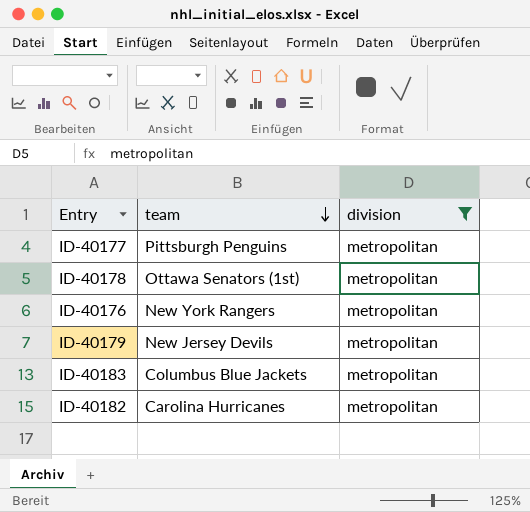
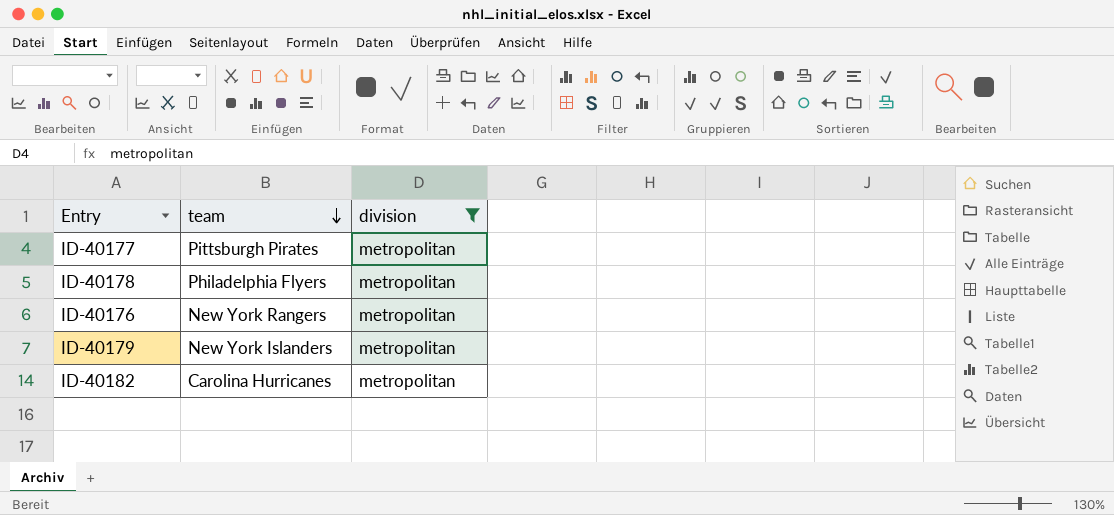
row ID-40183: Columbus Blue Jackets | metropolitan -> none
ID-40177 | team: Pittsburgh Penguins -> Pittsburgh Pirates
ID-40178 | team: Ottawa Senators (1st) -> Philadelphia Flyers
ID-40179 | team: New Jersey Devils -> New York Islanders

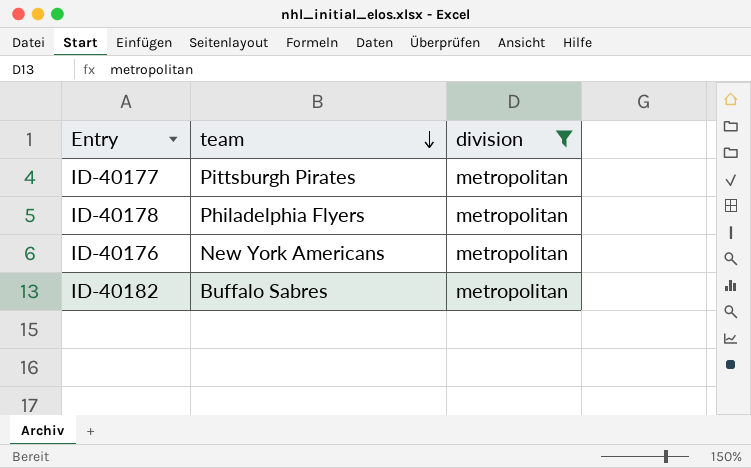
row ID-40179: New York Islanders | metropolitan -> none
ID-40176 | team: New York Rangers -> New York Americans
ID-40182 | team: Carolina Hurricanes -> Buffalo Sabres

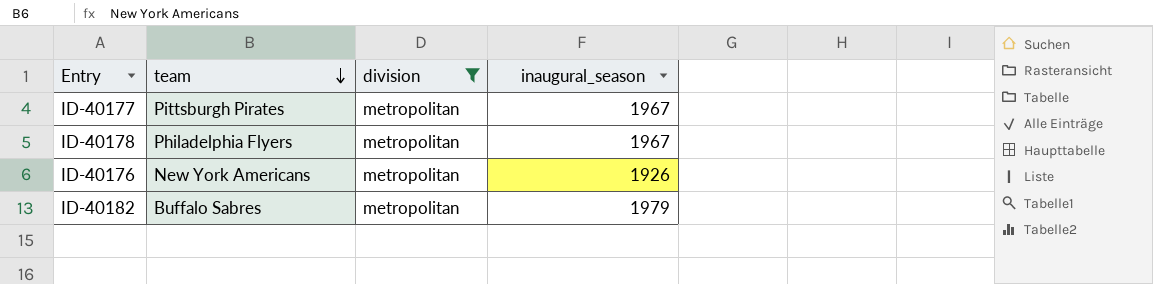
column inaugural_season | position: none -> 4

